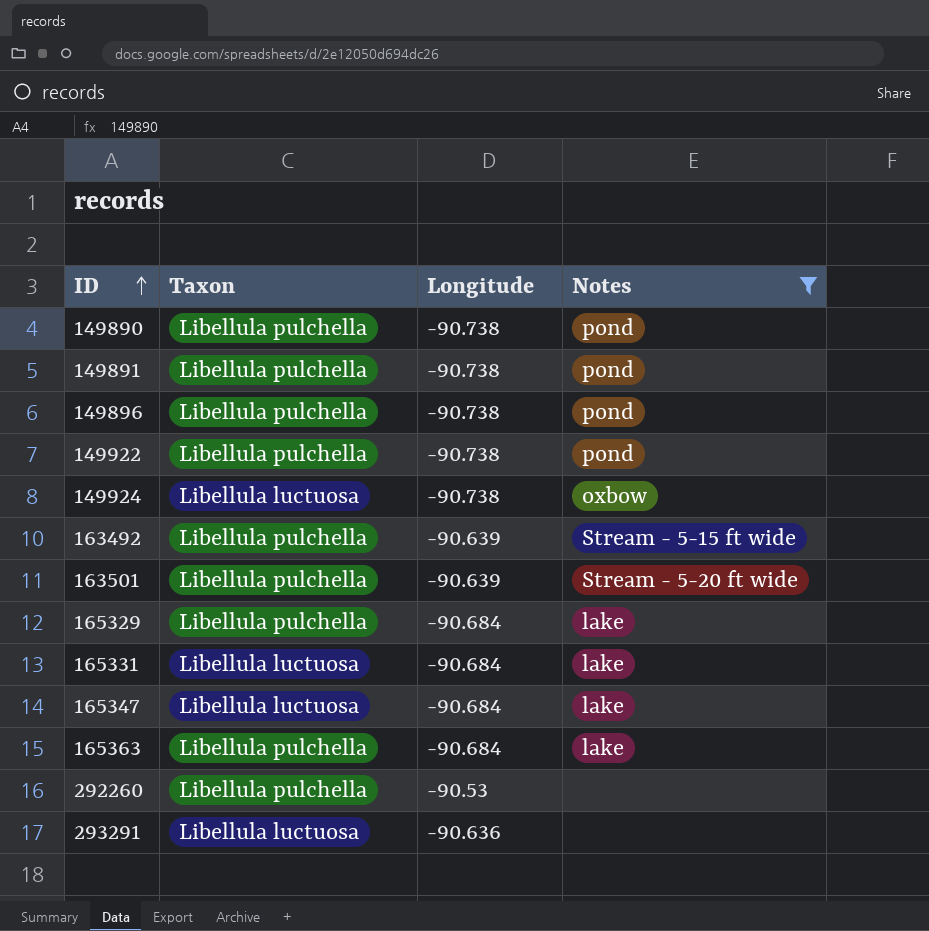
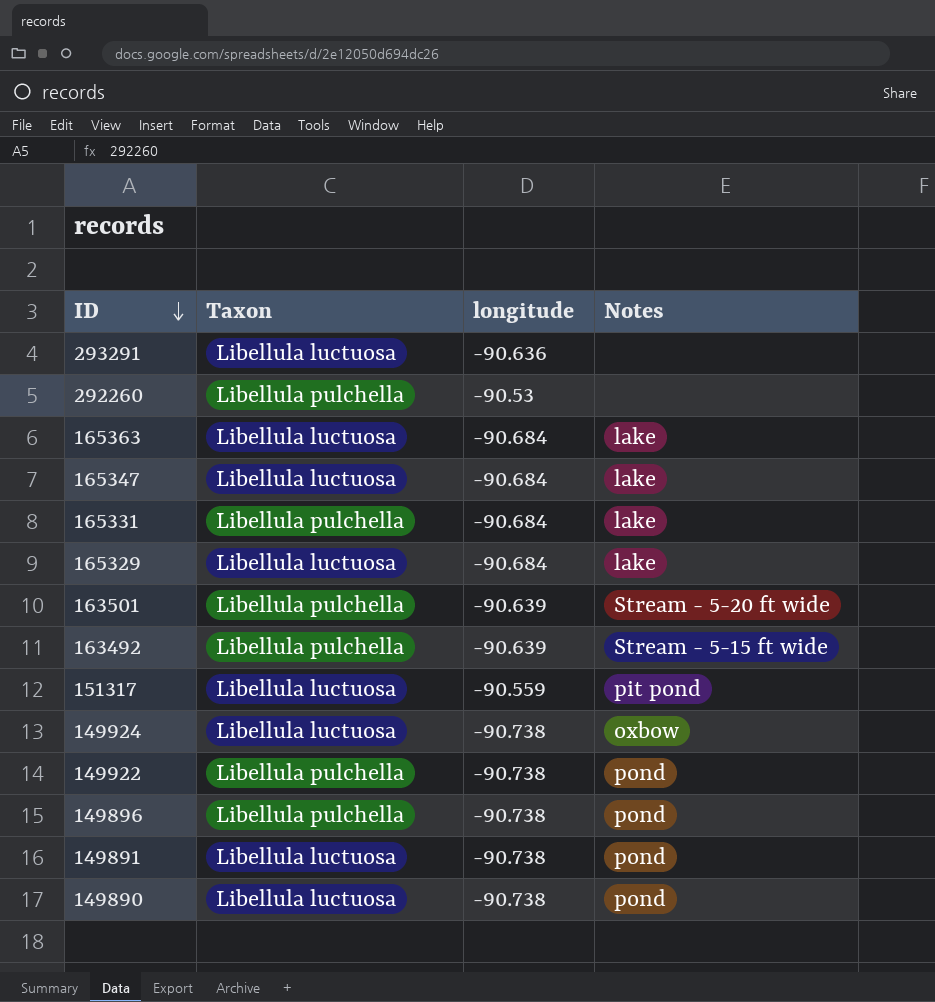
filter: Notes != pit pond -> none
row order: ID ascending -> ID descending
column name: Longitude -> longitude
165363 | Taxon: Libellula pulchella -> Libellula luctuosa
165331 | Taxon: Libellula luctuosa -> Libellula pulchella
165329 | Taxon: Libellula pulchella -> Libellula luctuosa
149891 | Taxon: Libellula pulchella -> Libellula luctuosa
149890 | Taxon: Libellula pulchella -> Libellula luctuosa

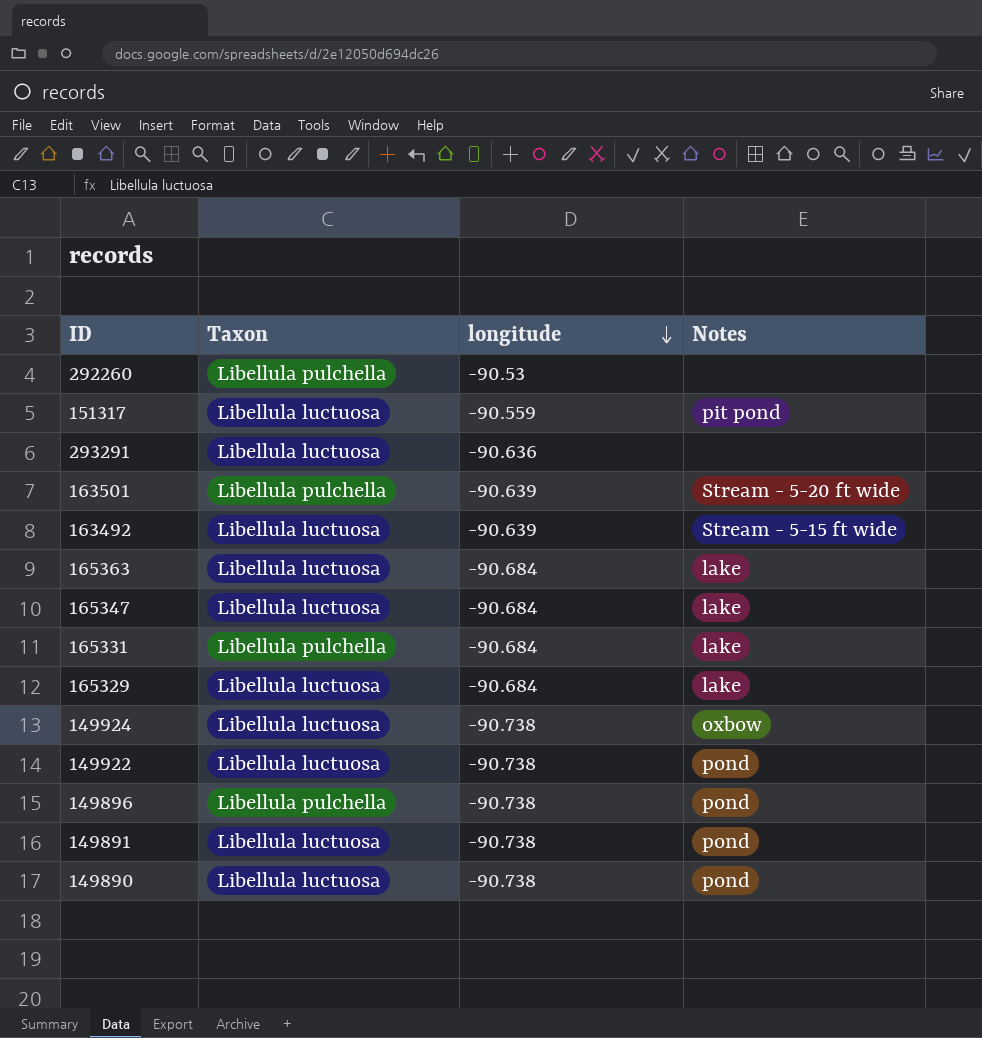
row order: ID descending -> longitude descending
163492 | Taxon: Libellula pulchella -> Libellula luctuosa
149922 | Taxon: Libellula pulchella -> Libellula luctuosa

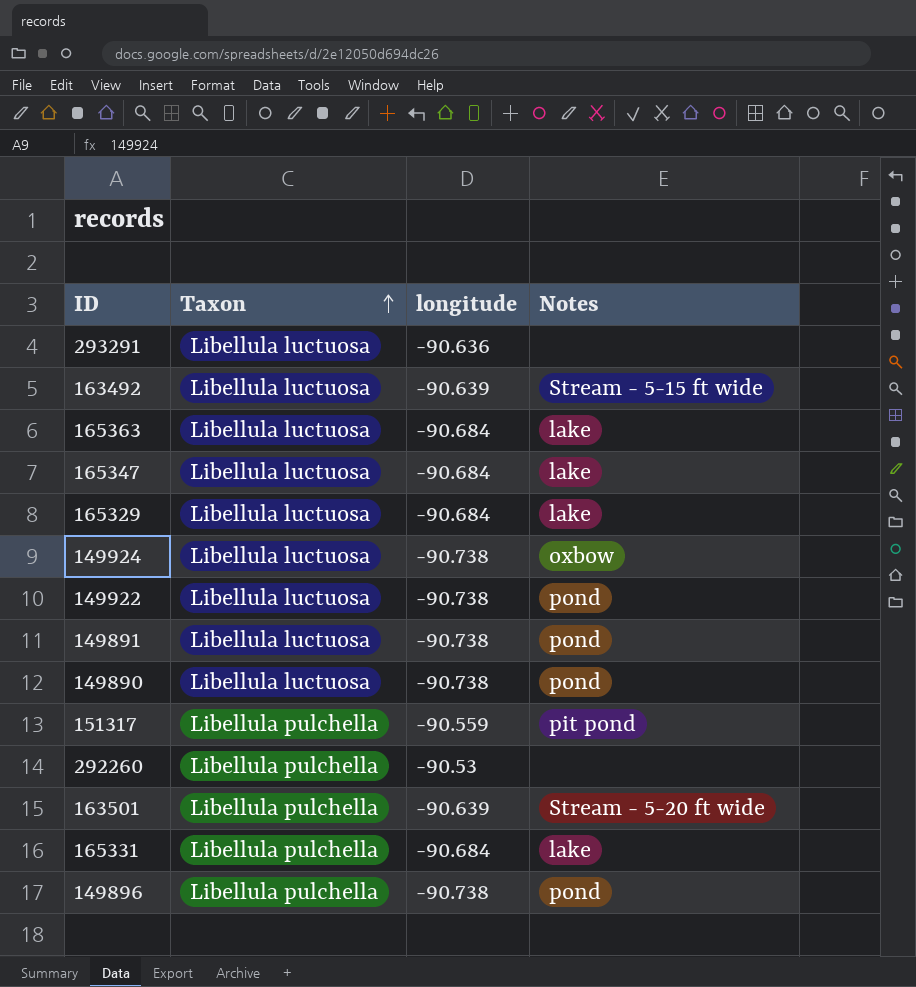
row order: longitude descending -> Taxon ascending
151317 | Taxon: Libellula luctuosa -> Libellula pulchella

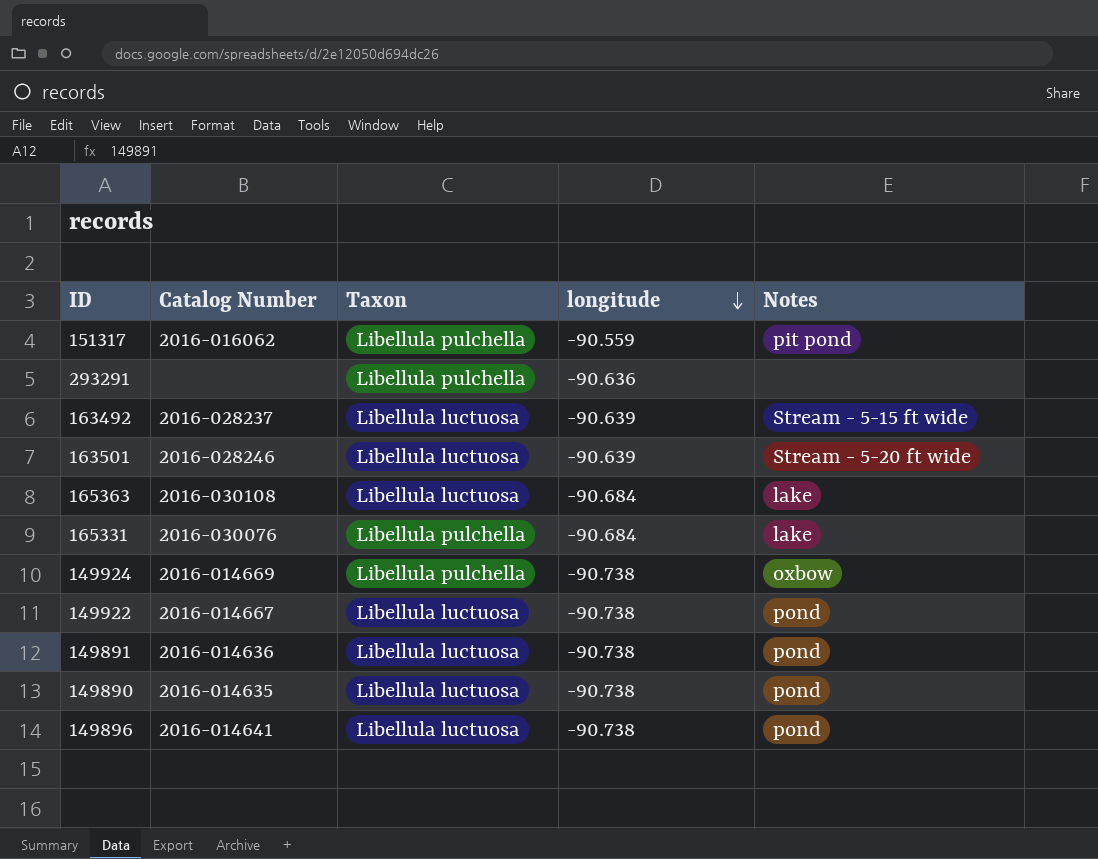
row order: Taxon ascending -> longitude descending
column Catalog Number | position: none -> 2
row 165347: Libellula luctuosa | -90.684 | lake -> none
row 165329: Libellula luctuosa | -90.684 | lake -> none
row 292260: Libellula pulchella | -90.53 | none -> none
293291 | Taxon: Libellula luctuosa -> Libellula pulchella
163501 | Taxon: Libellula pulchella -> Libellula luctuosa
149924 | Taxon: Libellula luctuosa -> Libellula pulchella
149896 | Taxon: Libellula pulchella -> Libellula luctuosa

